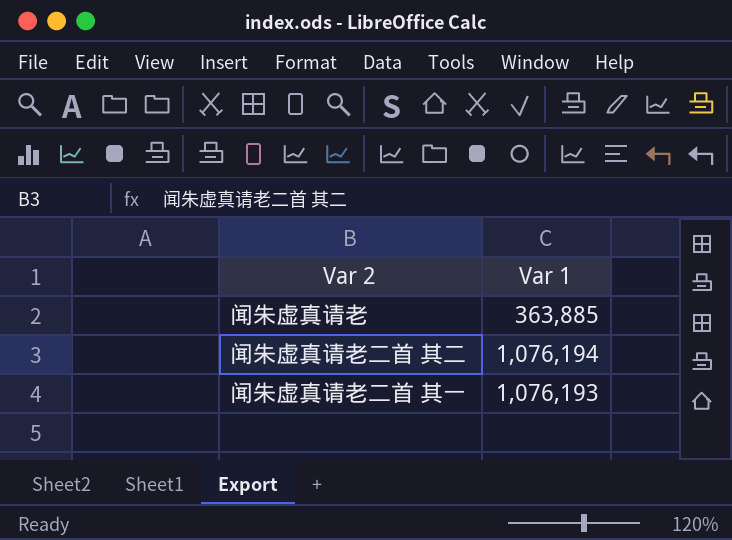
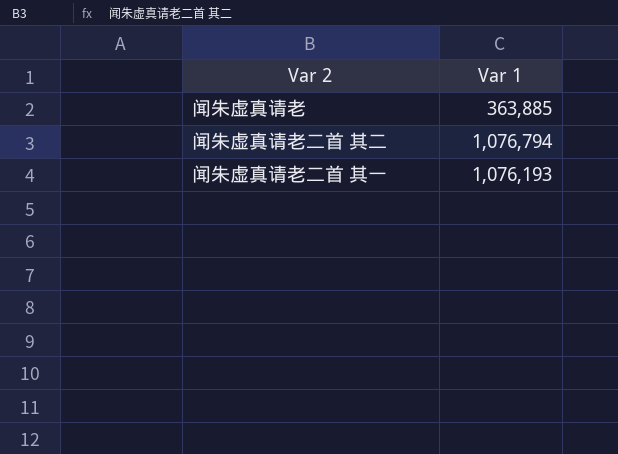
闻朱虚真请老二首 其二 | Var 1: 1,076,194 -> 1,076,794

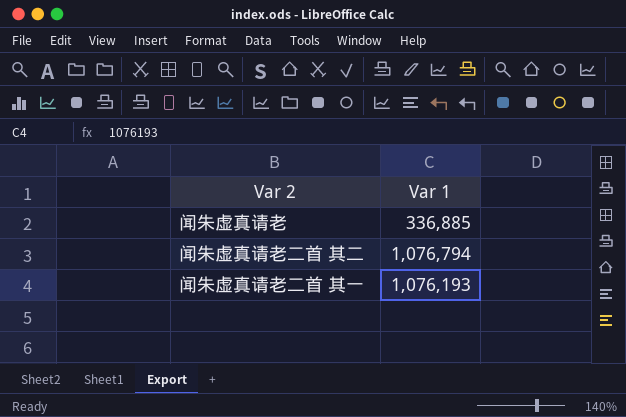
闻朱虚真请老 | Var 1: 363,885 -> 336,885

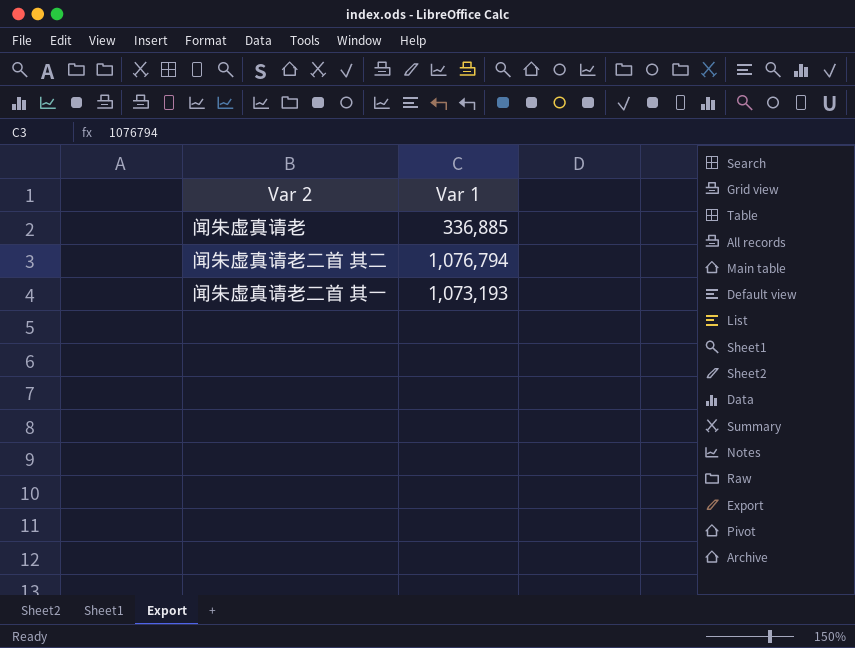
闻朱虚真请老二首 其一 | Var 1: 1,076,193 -> 1,073,193

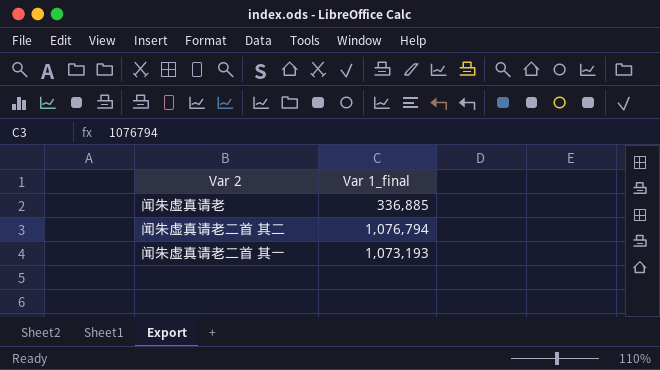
column name: Var 1 -> Var 1_final

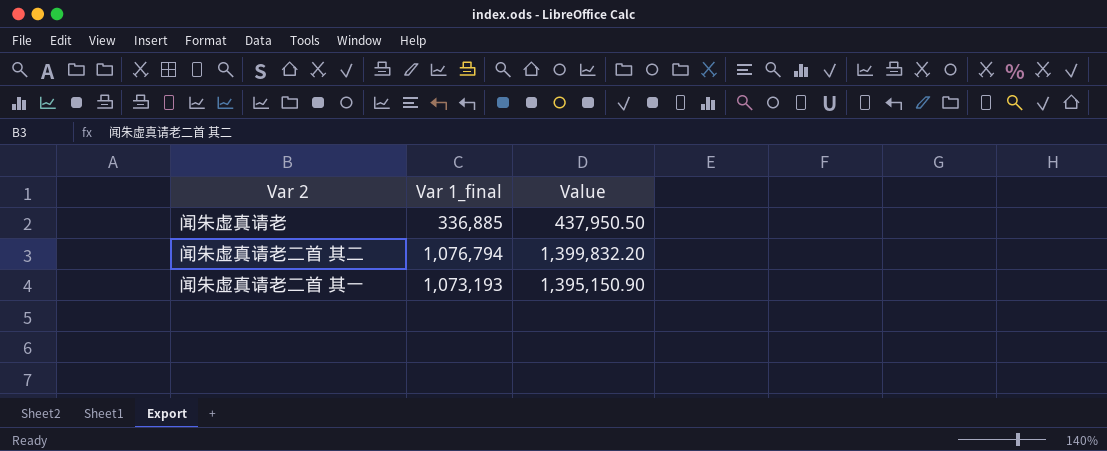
column Value | formula: none -> [Var 1_final] * 1.3

